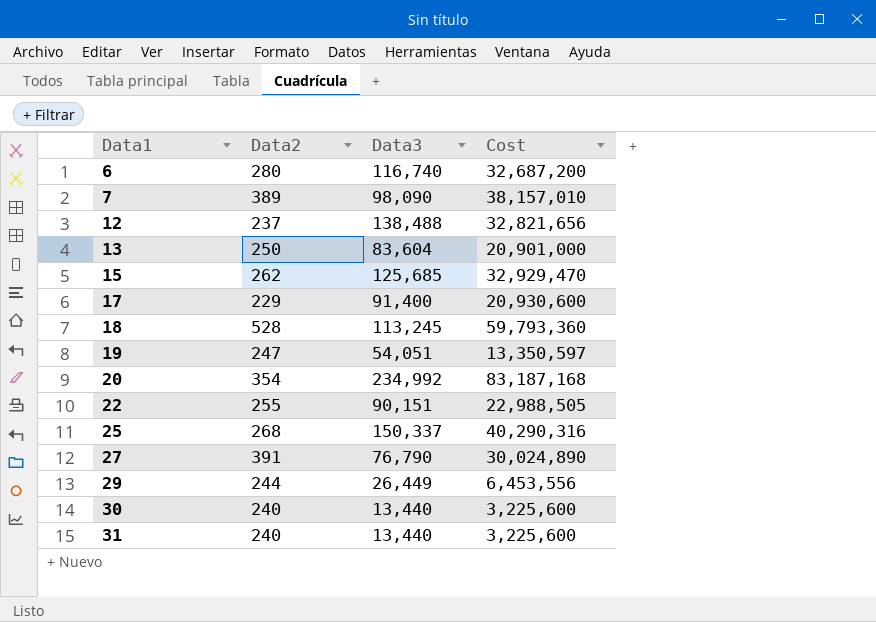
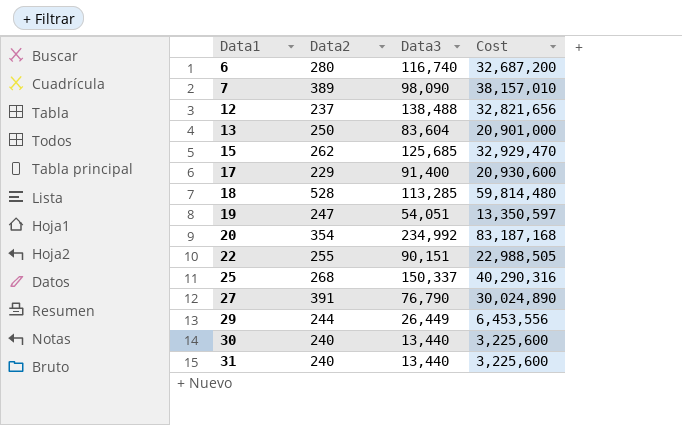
18 | Data3: 113,245 -> 113,285
18 | Cost: 59,793,360 -> 59,814,480

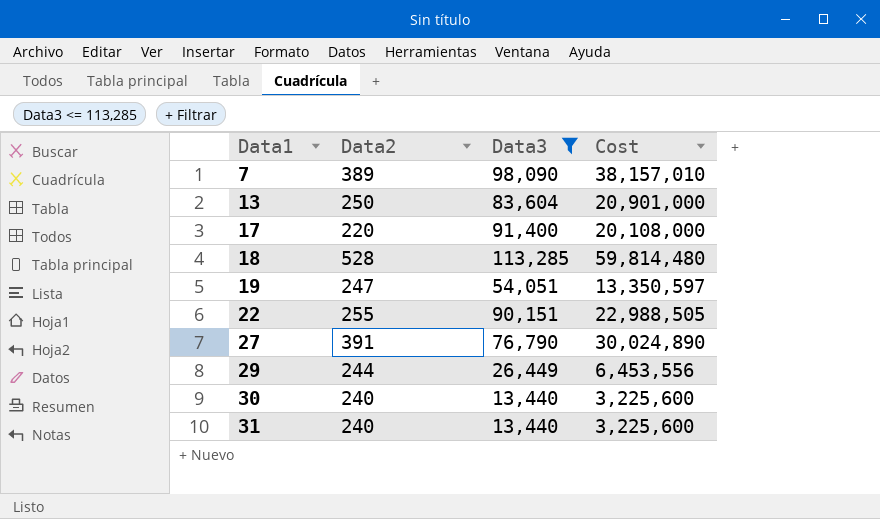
filter: none -> Data3 <= 113,285
17 | Data2: 229 -> 220
17 | Cost: 20,930,600 -> 20,108,000

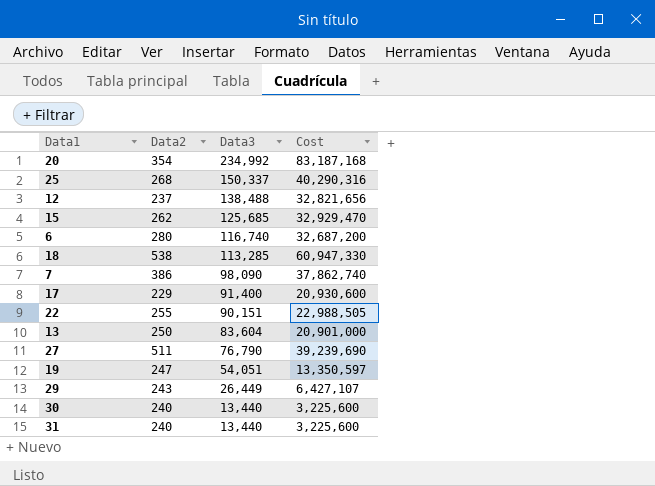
filter: Data3 <= 113,285 -> none
row order: Data1 ascending -> Data3 descending
18 | Data2: 528 -> 538
18 | Cost: 59,814,480 -> 60,947,330
7 | Data2: 389 -> 386
7 | Cost: 38,157,010 -> 37,862,740
17 | Data2: 220 -> 229
17 | Cost: 20,108,000 -> 20,930,600
27 | Data2: 391 -> 511
27 | Cost: 30,024,890 -> 39,239,690
29 | Data2: 244 -> 243
29 | Cost: 6,453,556 -> 6,427,107

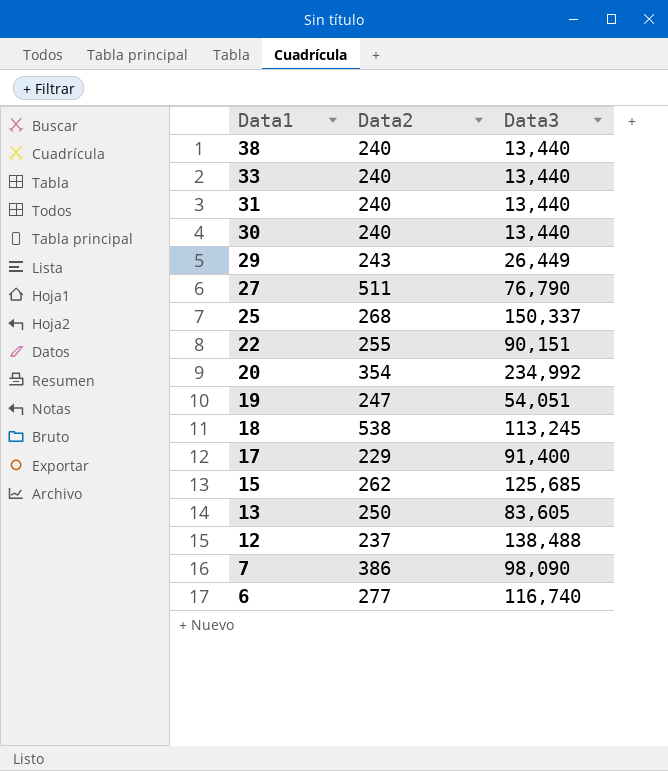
row order: Data3 descending -> Data1 descending
column Cost | formula: [Data2] * [Data3] -> none
row 38: none -> 240 | 13,440
row 33: none -> 240 | 13,440
18 | Data3: 113,285 -> 113,245
13 | Data3: 83,604 -> 83,605
6 | Data2: 280 -> 277

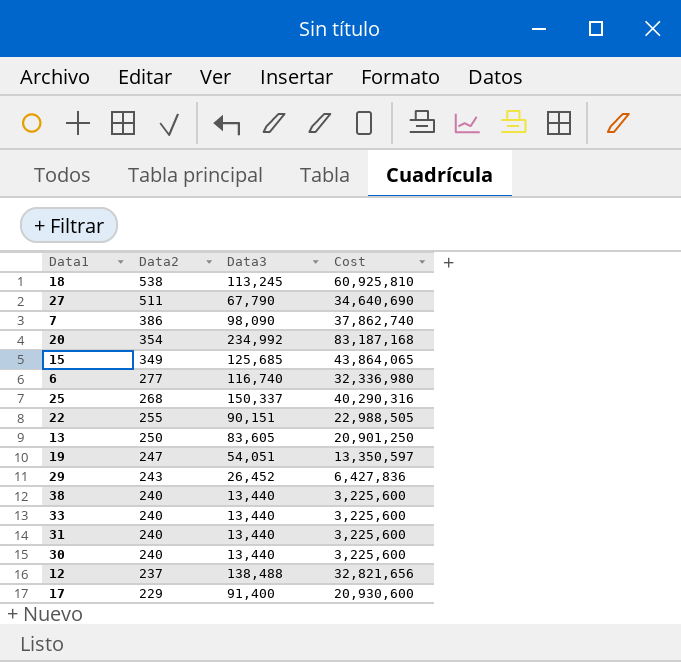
row order: Data1 descending -> Data2 descending
column Cost | formula: none -> [Data2] * [Data3]
27 | Data3: 76,790 -> 67,790
15 | Data2: 262 -> 349
29 | Data3: 26,449 -> 26,452

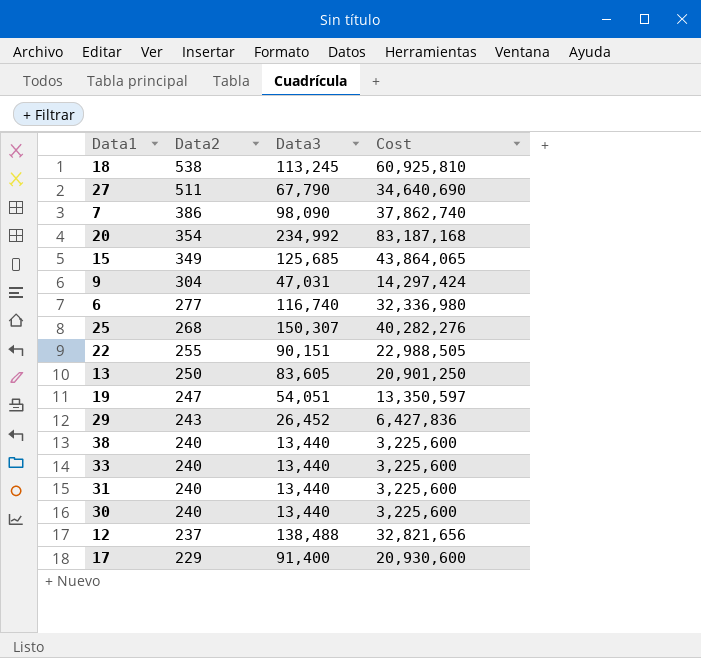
row 9: none -> 304 | 47,031 | 14,297,424
25 | Data3: 150,337 -> 150,307
25 | Cost: 40,290,316 -> 40,282,276

